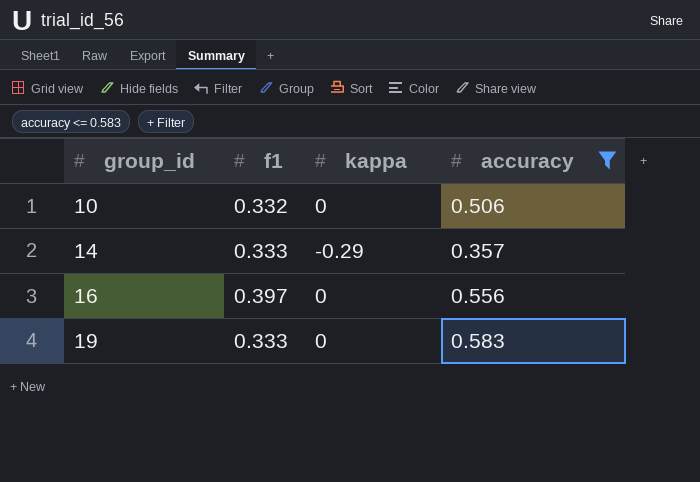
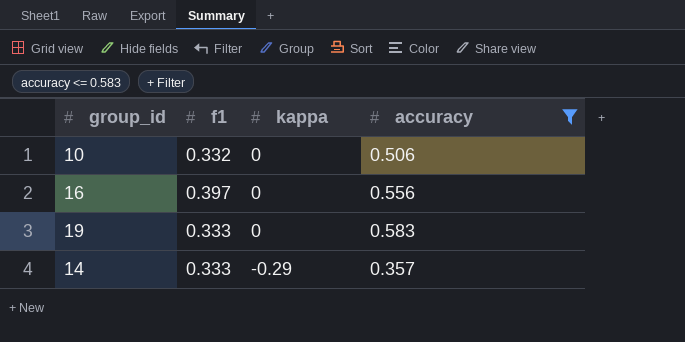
row order: group_id ascending -> kappa descending

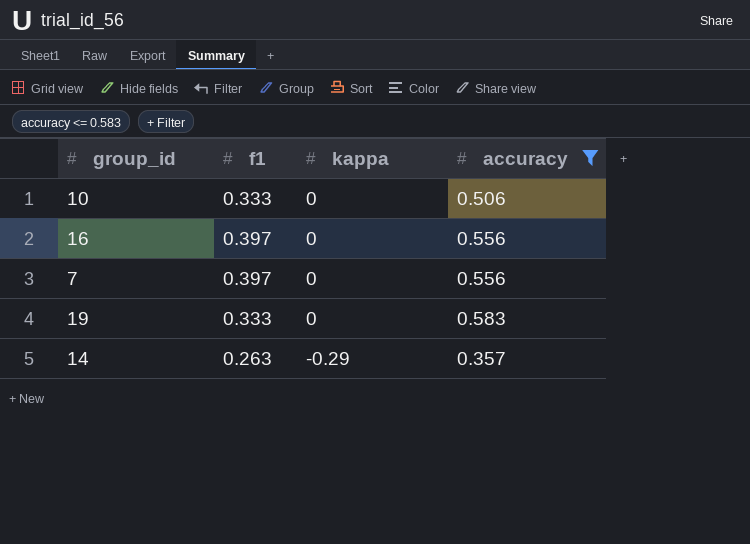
10 | f1: 0.332 -> 0.333
row 7: none -> 0.397 | 0 | 0.556
14 | f1: 0.333 -> 0.263

